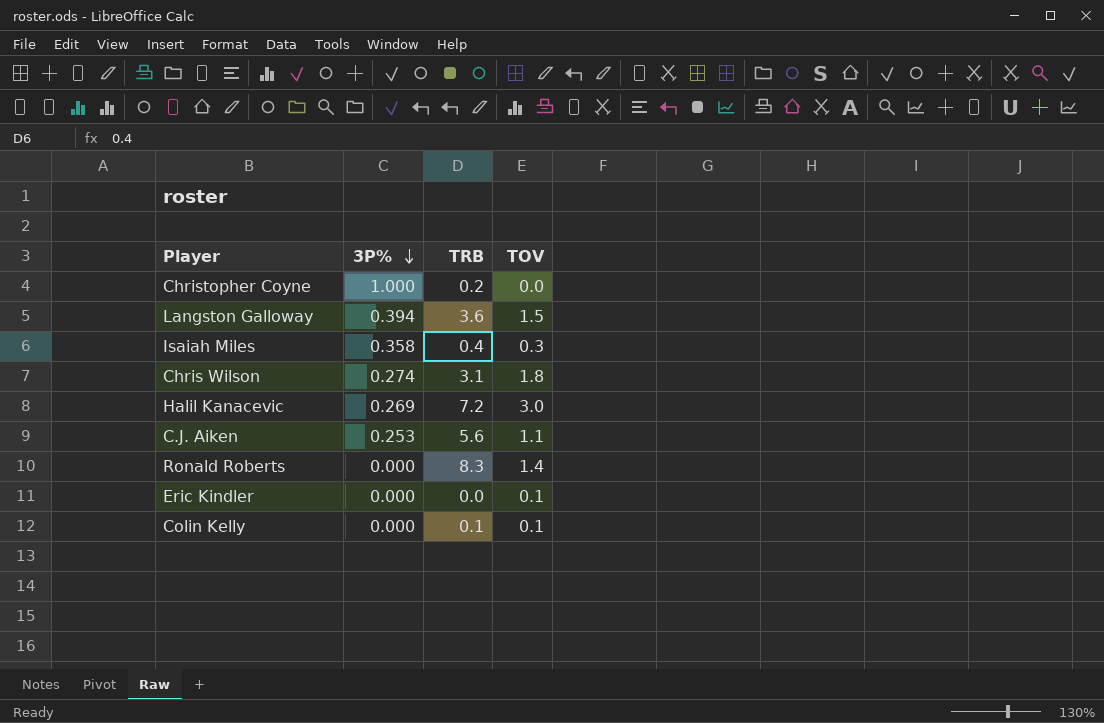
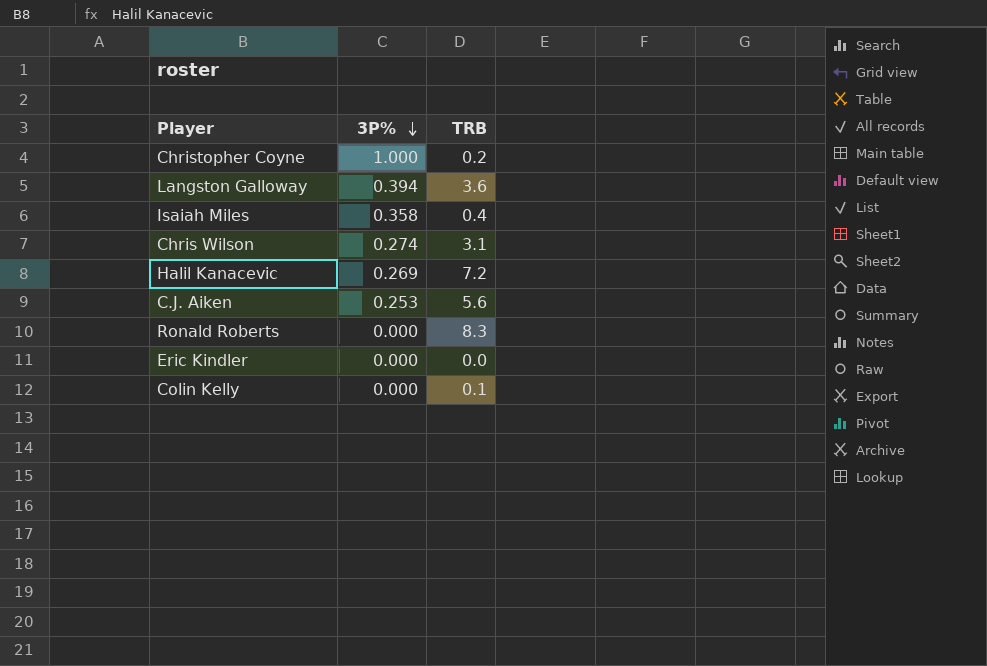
column TOV | position: 4 -> none

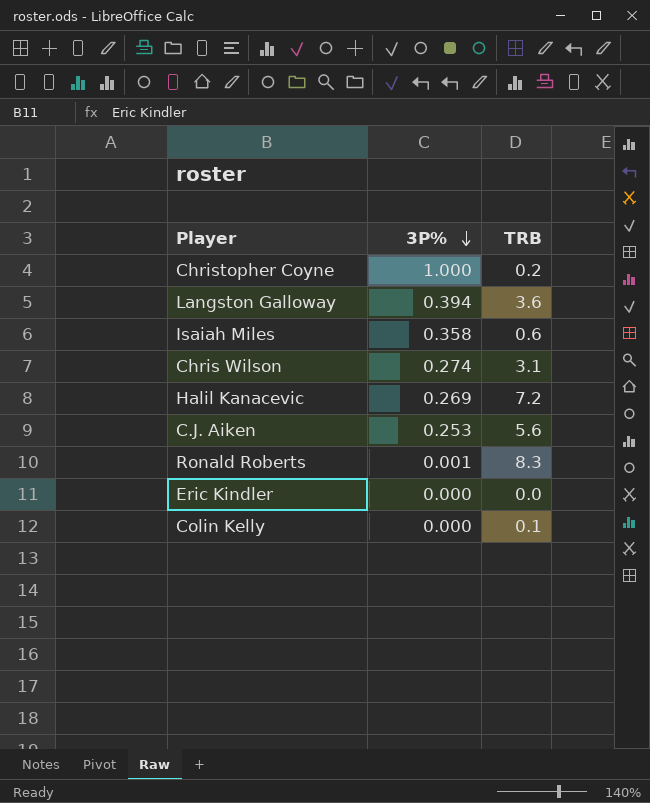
Isaiah Miles | TRB: 0.4 -> 0.6
Ronald Roberts | 3P%: 0.000 -> 0.001

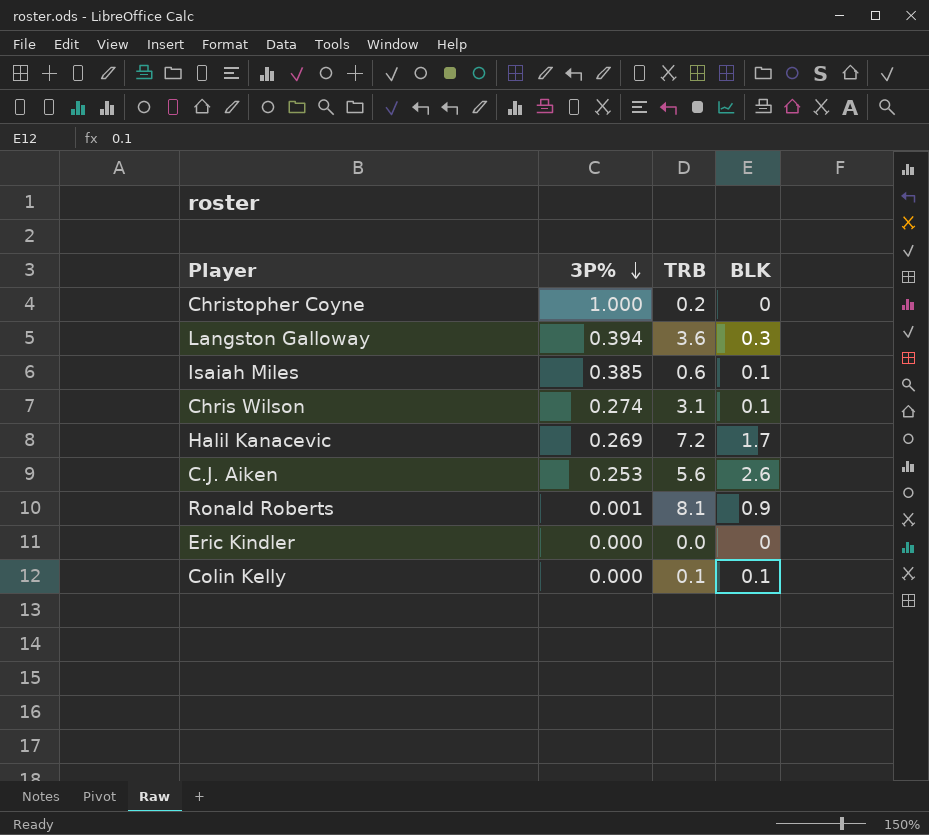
column BLK | position: none -> 4
Isaiah Miles | 3P%: 0.358 -> 0.385
Ronald Roberts | TRB: 8.3 -> 8.1

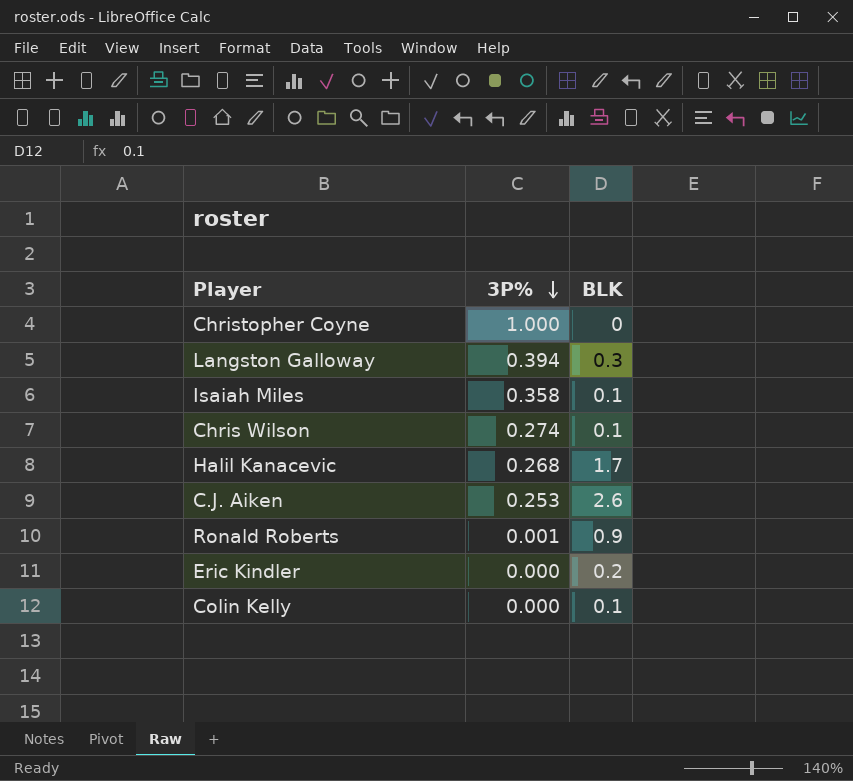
column TRB | position: 3 -> none
Isaiah Miles | 3P%: 0.385 -> 0.358
Halil Kanacevic | 3P%: 0.269 -> 0.268
Eric Kindler | BLK: 0 -> 0.2

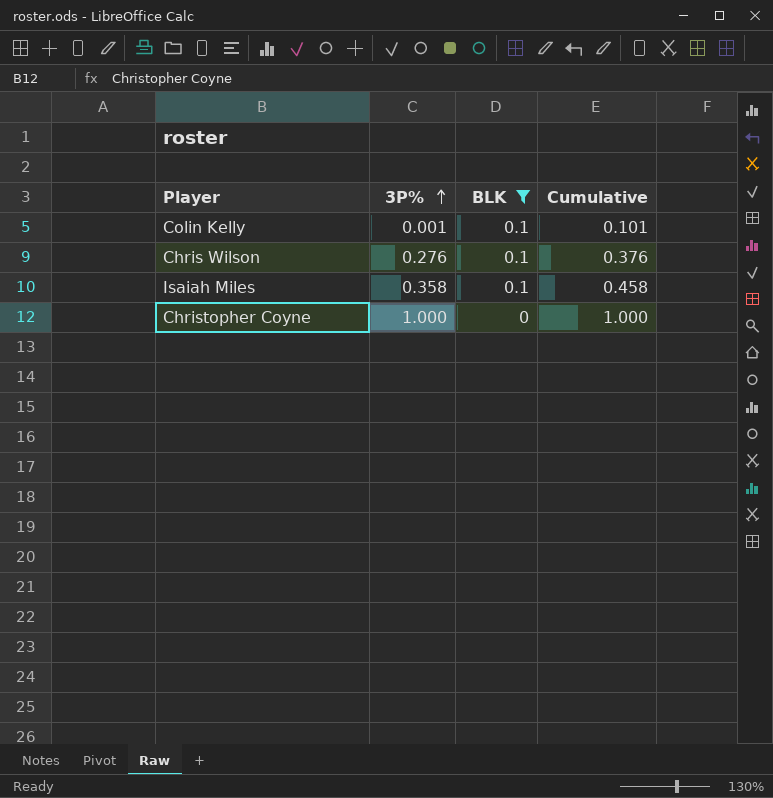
filter: none -> BLK <= 0.1
row order: 3P% descending -> 3P% ascending
column Cumulative | formula: none -> [3P%] + [BLK]
Colin Kelly | 3P%: 0.000 -> 0.001
Chris Wilson | 3P%: 0.274 -> 0.276

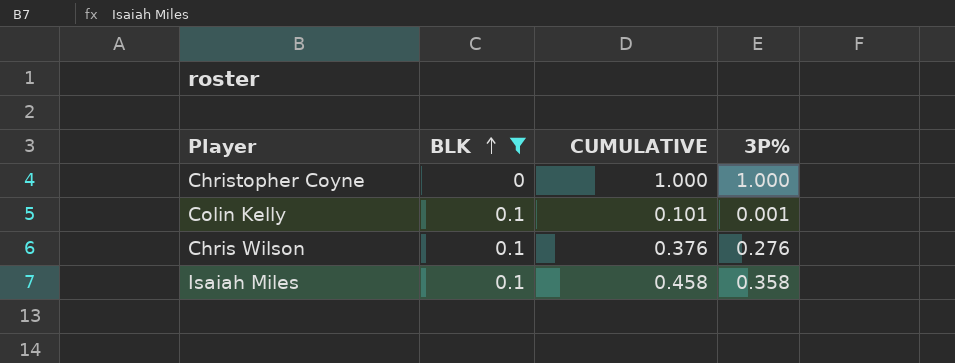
row order: 3P% ascending -> BLK ascending
column name: Cumulative -> CUMULATIVE
column 3P% | position: 2 -> 4

